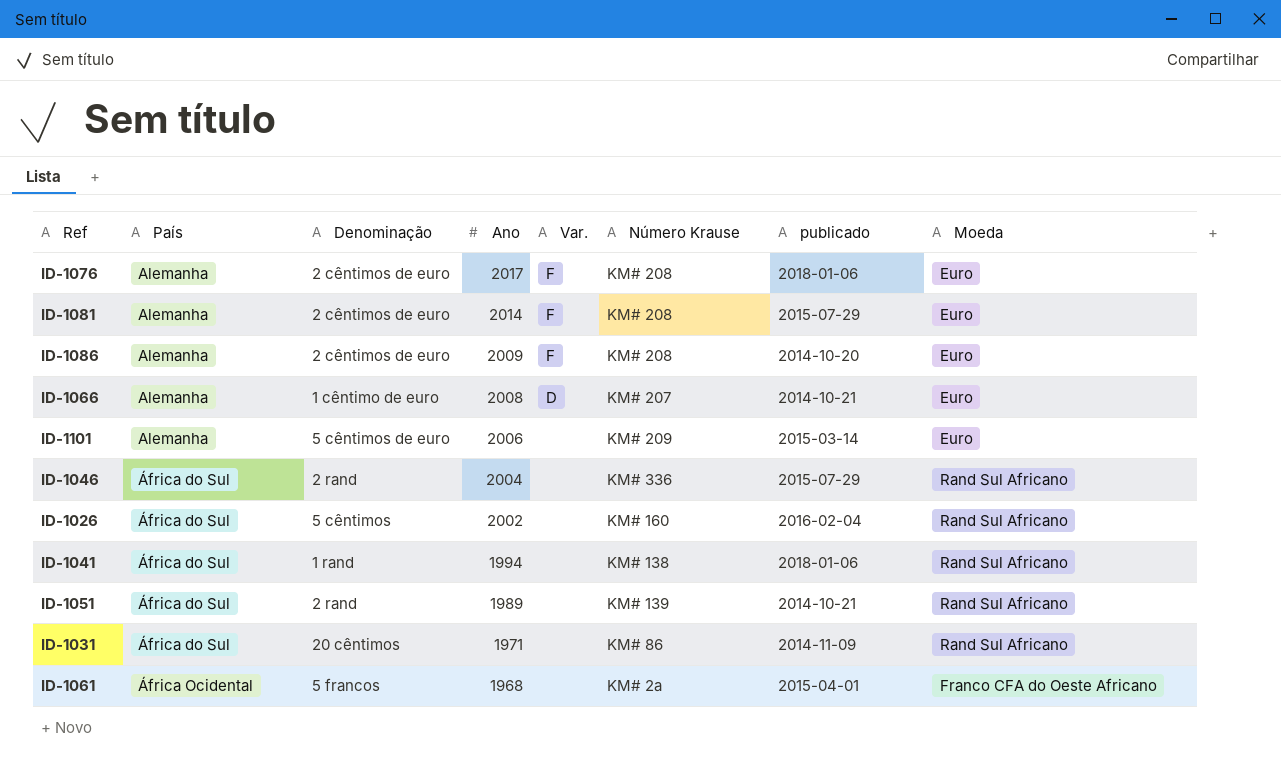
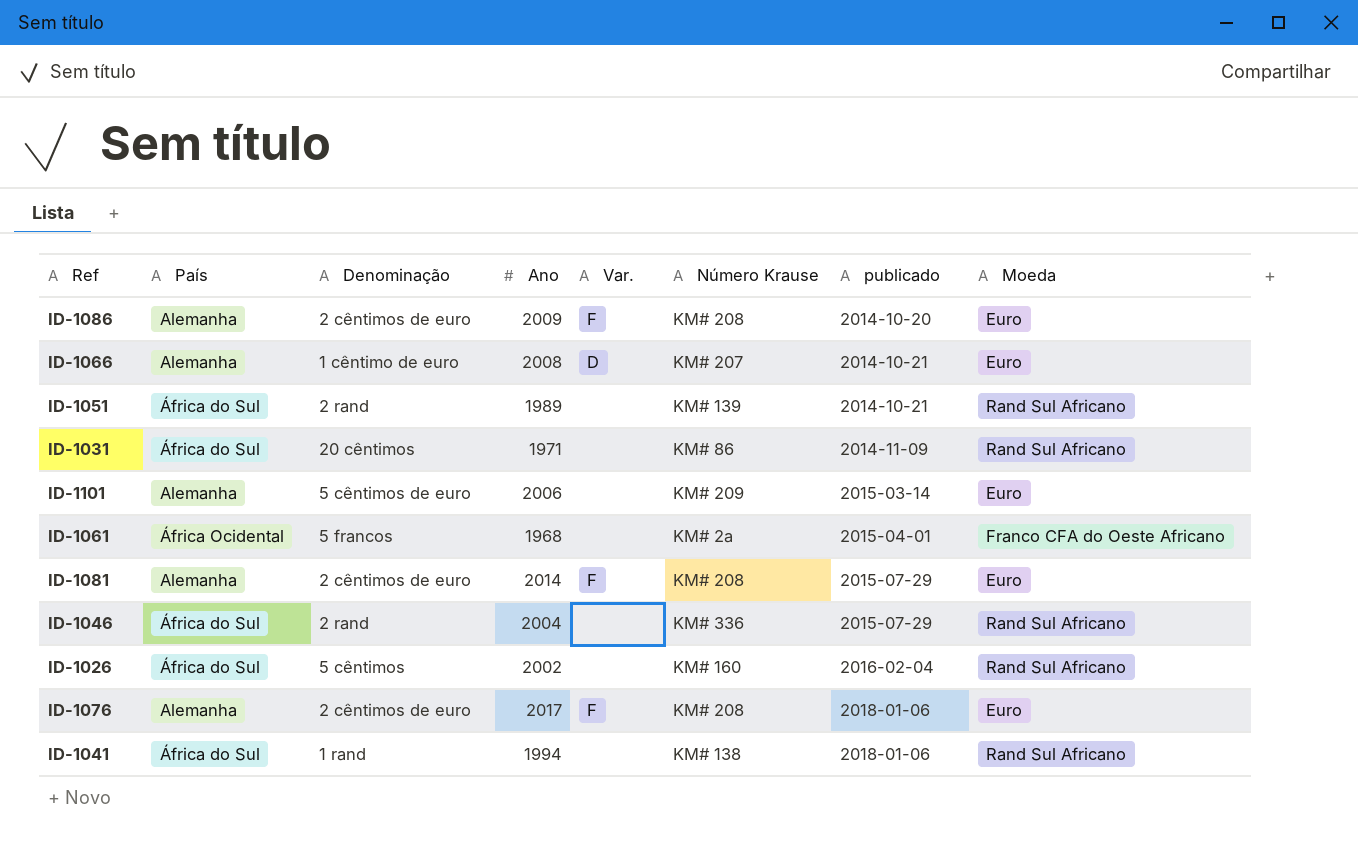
row order: Ano descending -> publicado ascending

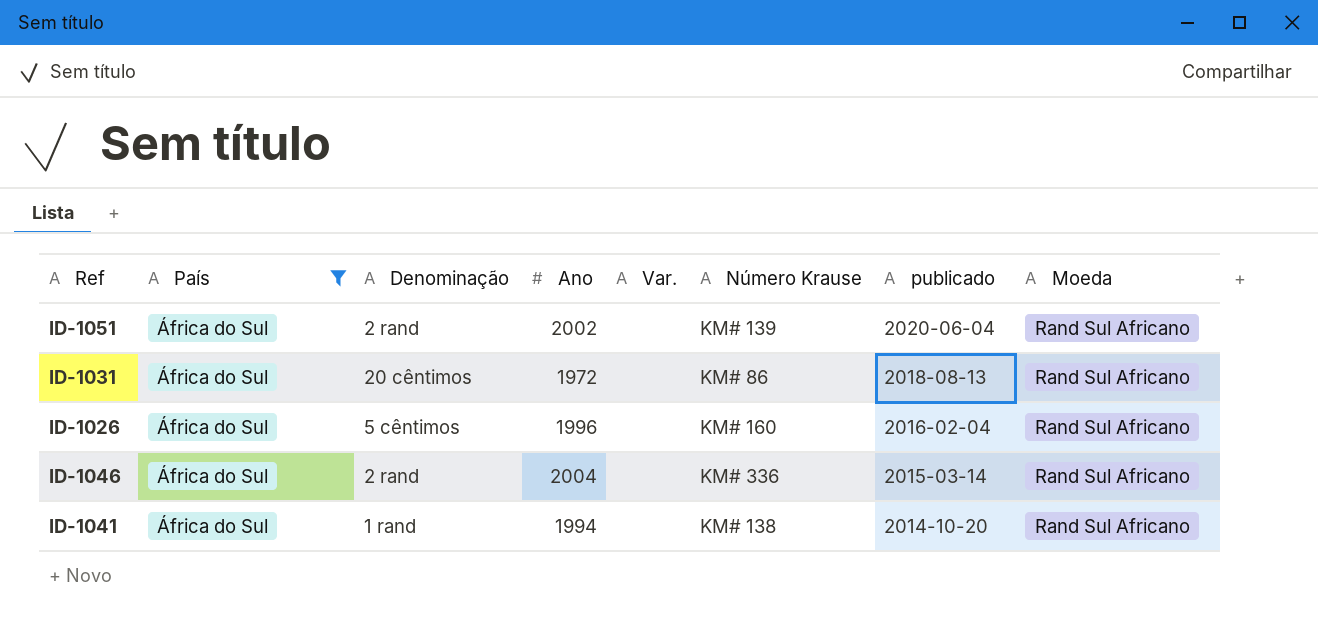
filter: none -> País = África do Sul
row order: publicado ascending -> publicado descending
ID-1051 | Ano: 1989 -> 2002
ID-1051 | publicado: 2014-10-21 -> 2020-06-04
ID-1031 | Ano: 1971 -> 1972
ID-1031 | publicado: 2014-11-09 -> 2018-08-13
ID-1026 | Ano: 2002 -> 1996
ID-1046 | publicado: 2015-07-29 -> 2015-03-14
ID-1041 | publicado: 2018-01-06 -> 2014-10-20

